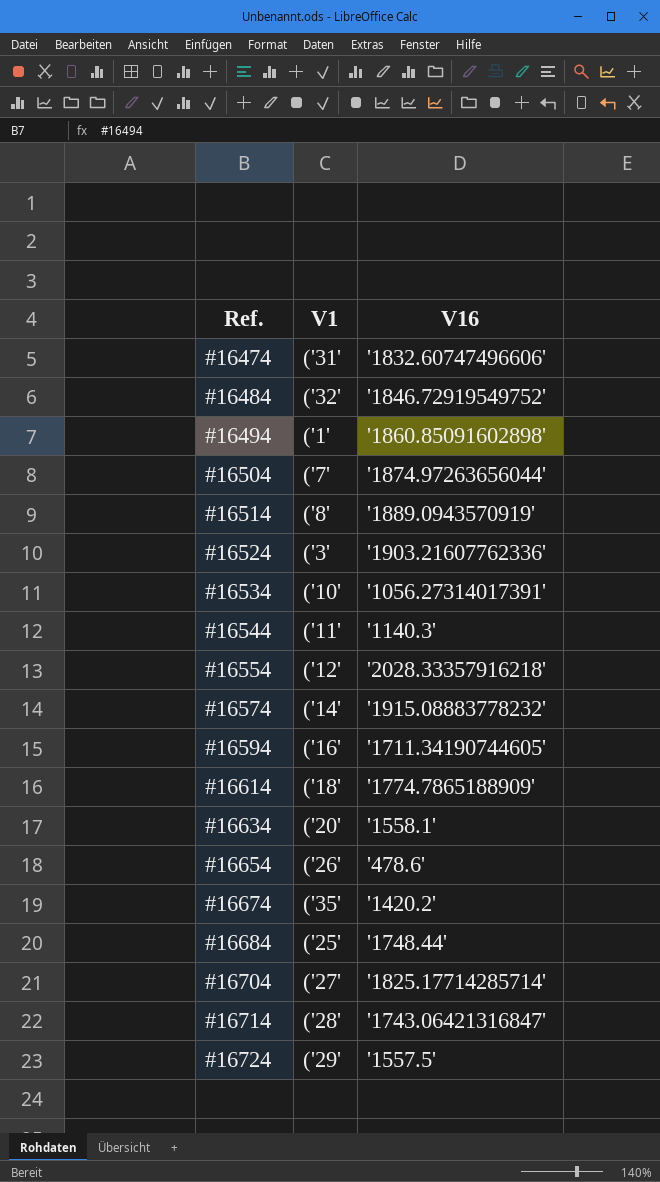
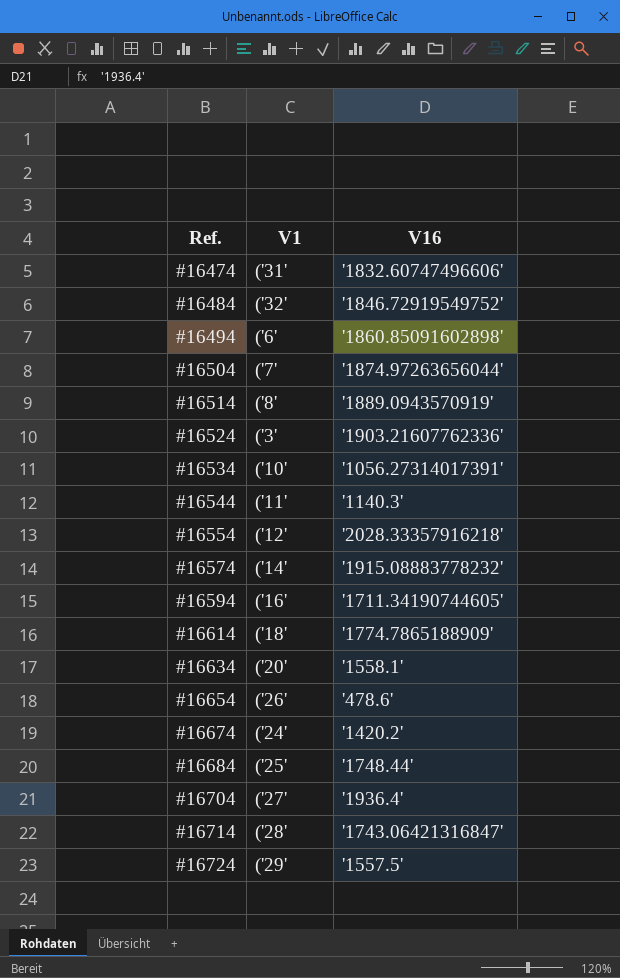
#16494 | V1: ('1' -> ('6'
#16674 | V1: ('35' -> ('24'
#16704 | V16: '1825.17714285714' -> '1936.4'

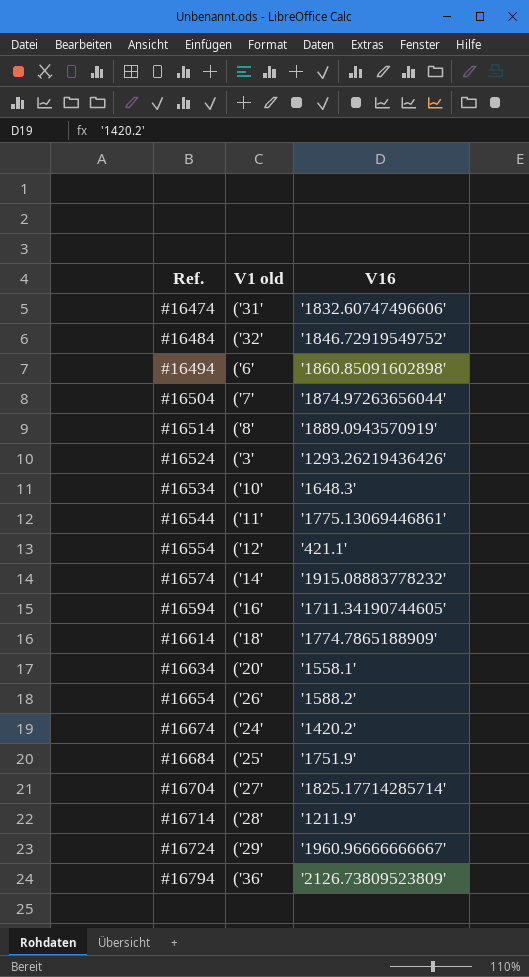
column name: V1 -> V1 old
#16524 | V16: '1903.21607762336' -> '1293.26219436426'
#16534 | V16: '1056.27314017391' -> '1648.3'
#16544 | V16: '1140.3' -> '1775.13069446861'
#16554 | V16: '2028.33357916218' -> '421.1'
#16654 | V16: '478.6' -> '1588.2'
#16684 | V16: '1748.44' -> '1751.9'
#16704 | V16: '1936.4' -> '1825.17714285714'
#16714 | V16: '1743.06421316847' -> '1211.9'
#16724 | V16: '1557.5' -> '1960.96666666667'
row #16794: none -> ('36' | '2126.73809523809'

